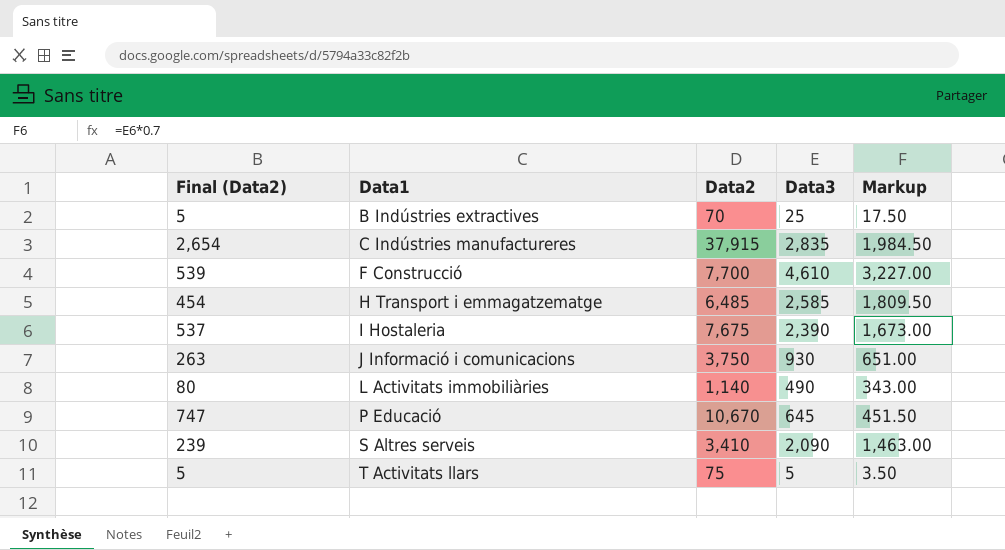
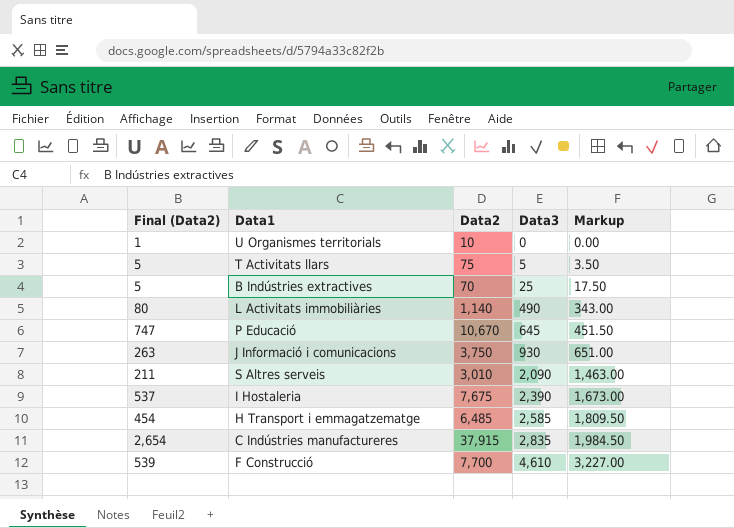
row order: Data1 ascending -> Data3 ascending
row U Organismes territorials: none -> 1 | 10 | 0 | 0.00
S Altres serveis | Final (Data2): 239 -> 211
S Altres serveis | Data2: 3,410 -> 3,010

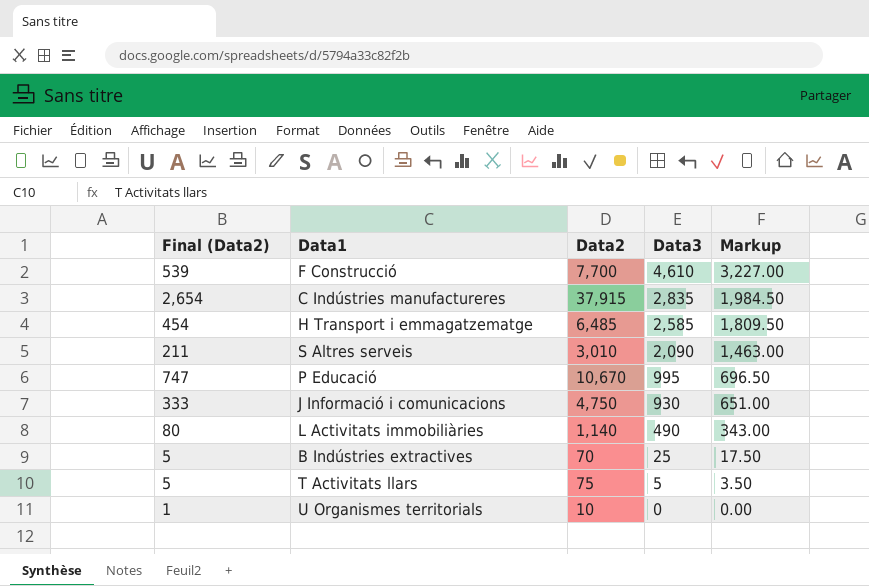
row order: Data3 ascending -> Data3 descending
row I Hostaleria: 537 | 7,675 | 2,390 | 1,673.00 -> none
P Educació | Data3: 645 -> 995
P Educació | Markup: 451.50 -> 696.50
J Informació i comunicacions | Final (Data2): 263 -> 333
J Informació i comunicacions | Data2: 3,750 -> 4,750

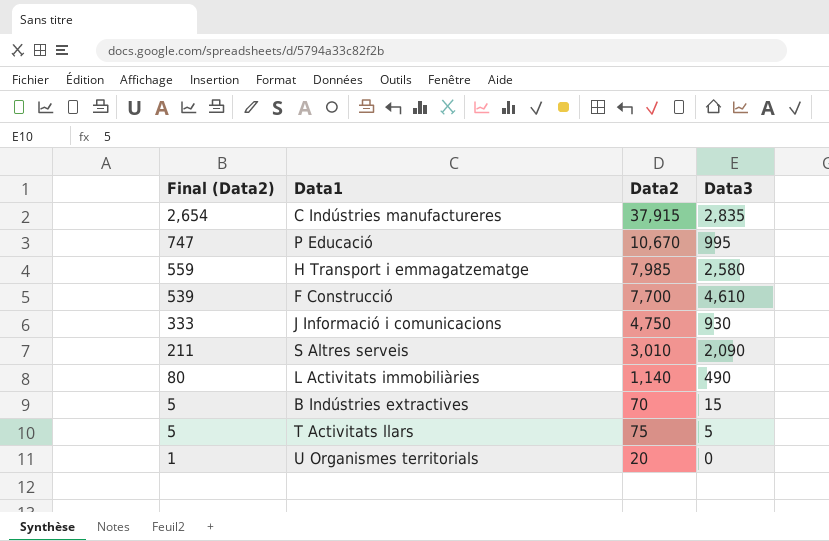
row order: Data3 descending -> Final (Data2) descending
column Markup | formula: [Data3] * 0.7 -> none
H Transport i emmagatzematge | Final (Data2): 454 -> 559
H Transport i emmagatzematge | Data2: 6,485 -> 7,985
H Transport i emmagatzematge | Data3: 2,585 -> 2,580
B Indústries extractives | Data3: 25 -> 15
U Organismes territorials | Data2: 10 -> 20

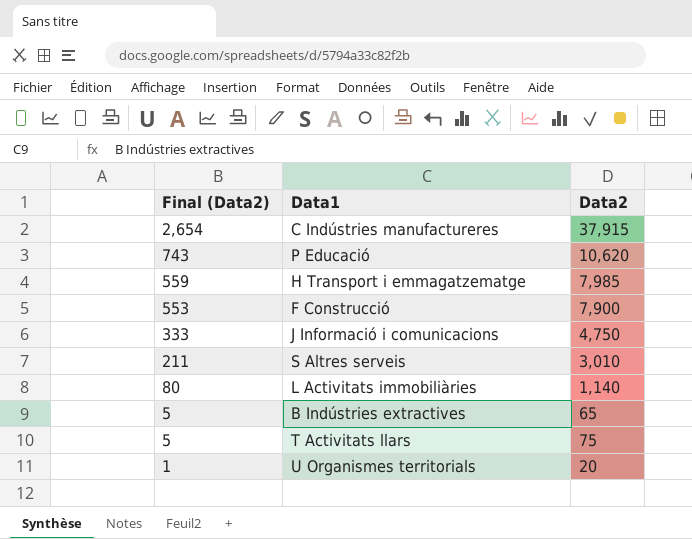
column Data3 | position: 4 -> none
P Educació | Final (Data2): 747 -> 743
P Educació | Data2: 10,670 -> 10,620
F Construcció | Final (Data2): 539 -> 553
F Construcció | Data2: 7,700 -> 7,900
B Indústries extractives | Data2: 70 -> 65

